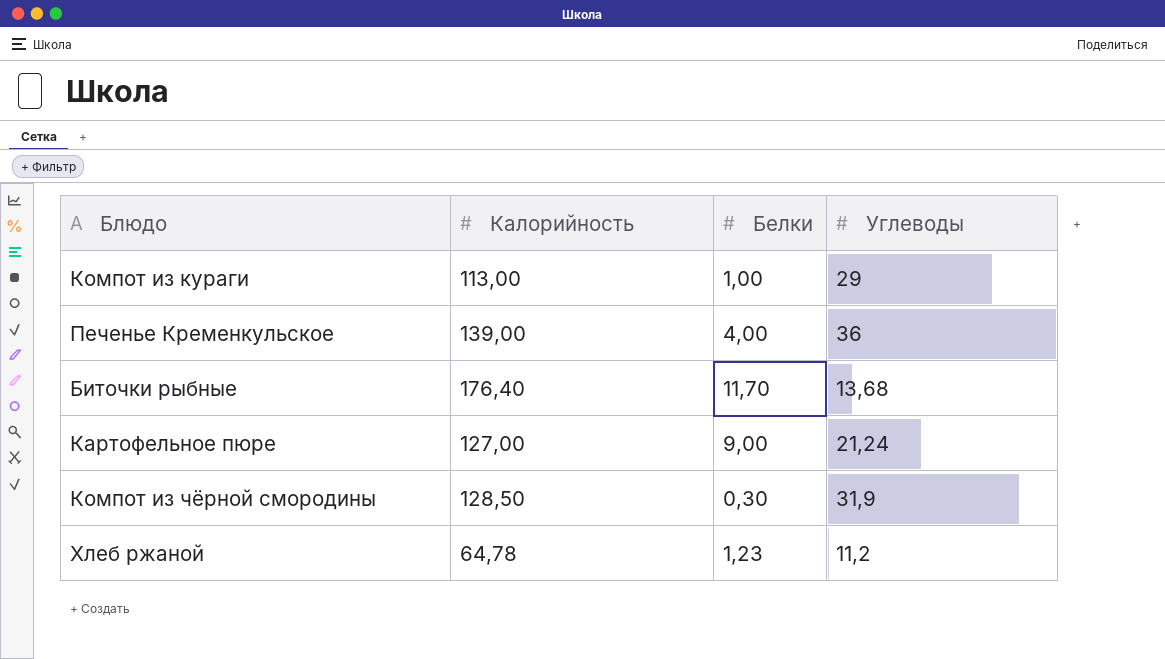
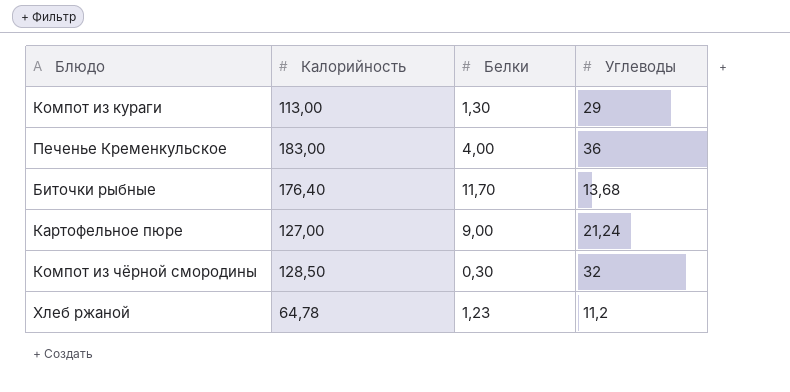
Компот из кураги | Белки: 1,00 -> 1,30
Печенье Кременкульское | Калорийность: 139,00 -> 183,00
Компот из чёрной смородины | Углеводы: 31,9 -> 32

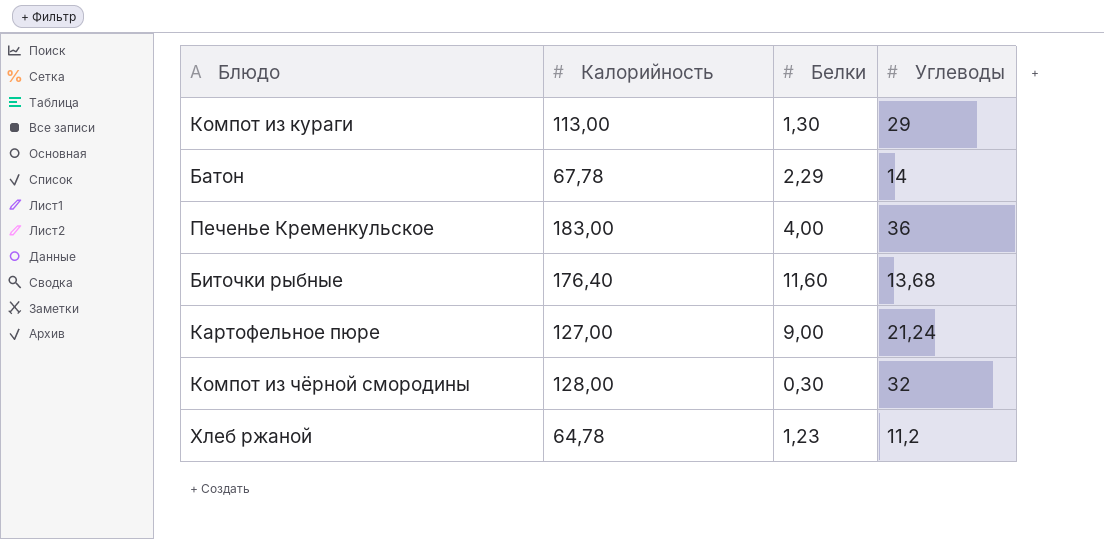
row Батон: none -> 67,78 | 2,29 | 14
Биточки рыбные | Белки: 11,70 -> 11,60
Компот из чёрной смородины | Калорийность: 128,50 -> 128,00

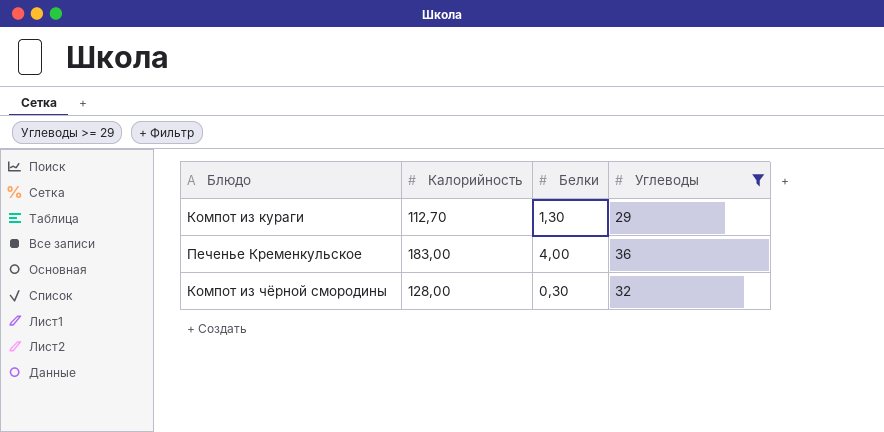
filter: none -> Углеводы >= 29
Компот из кураги | Калорийность: 113,00 -> 112,70

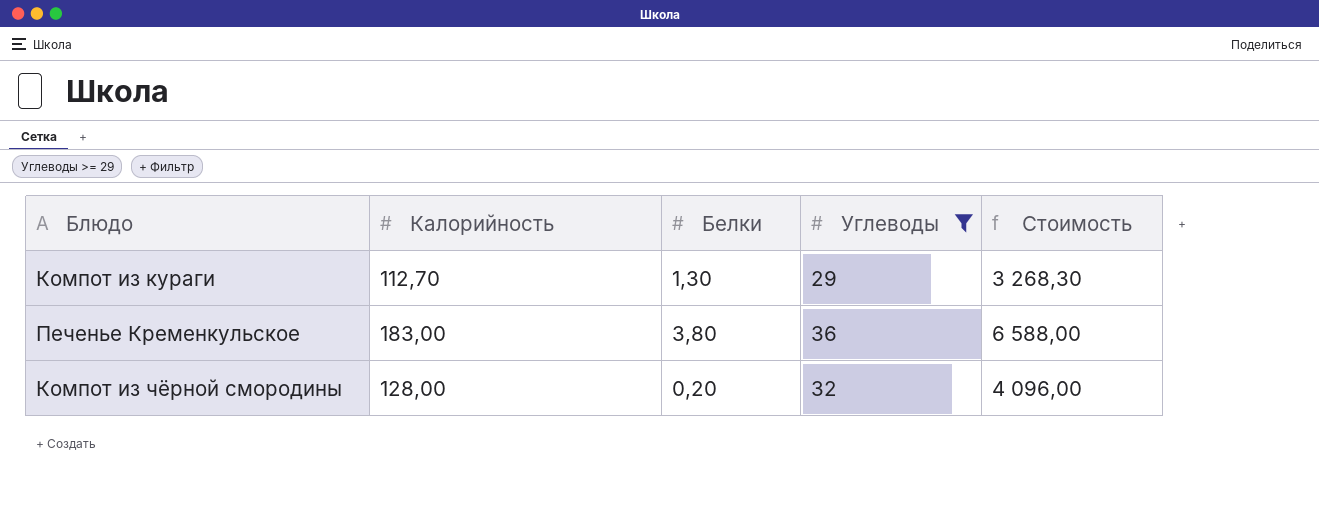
column Стоимость | formula: none -> [Калорийность] * [Углеводы]
Печенье Кременкульское | Белки: 4,00 -> 3,80
Компот из чёрной смородины | Белки: 0,30 -> 0,20

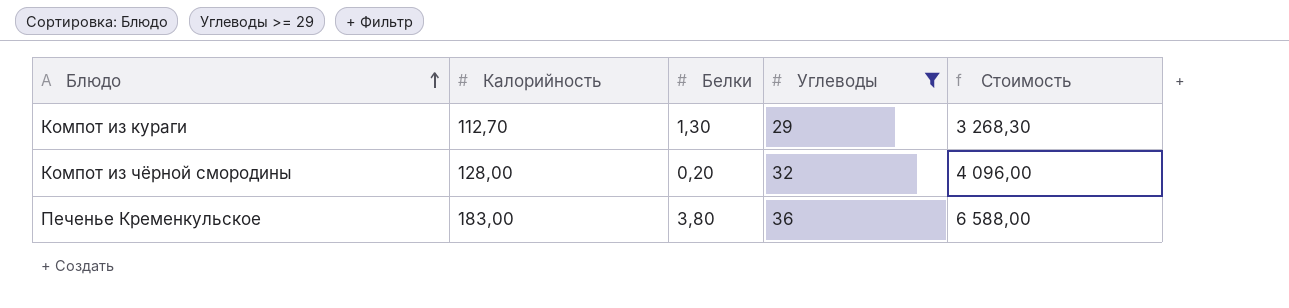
row order: none -> Блюдо ascending

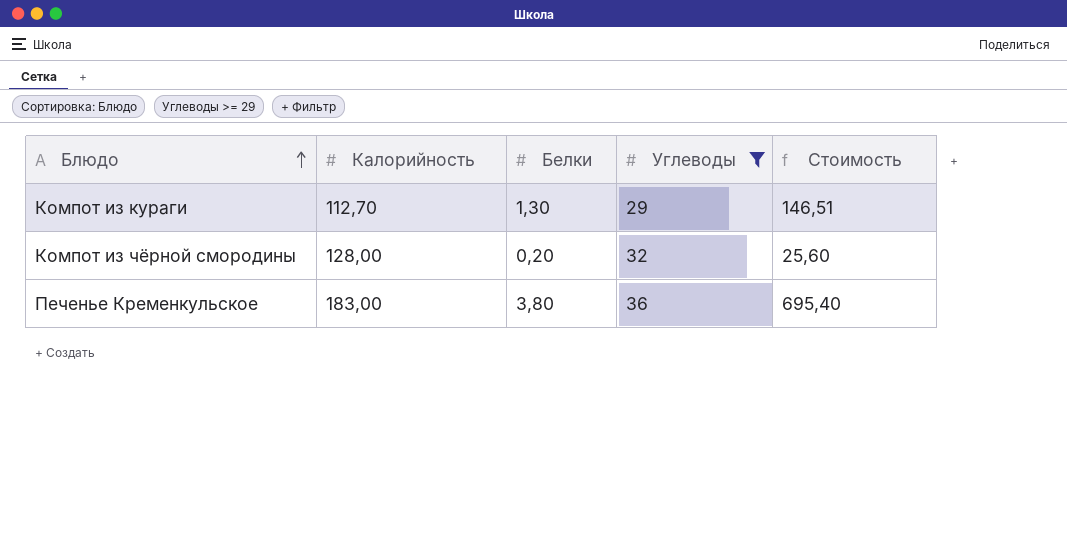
column Стоимость | formula: [Калорийность] * [Углеводы] -> [Калорийность] * [Белки]

